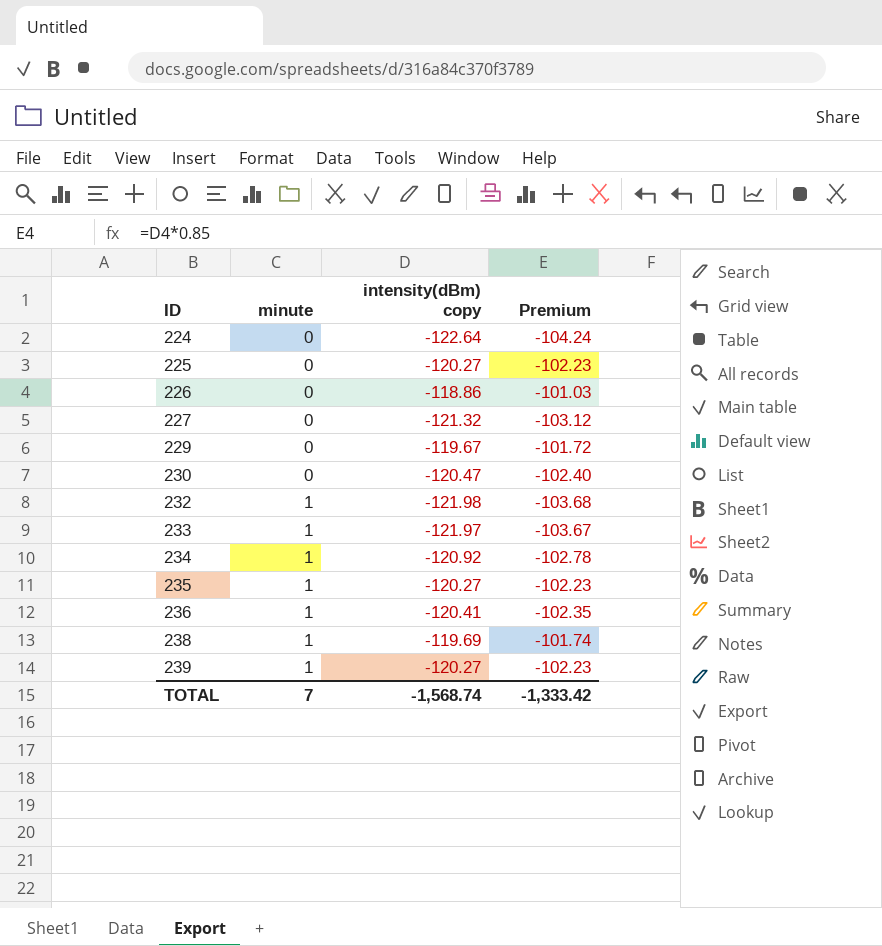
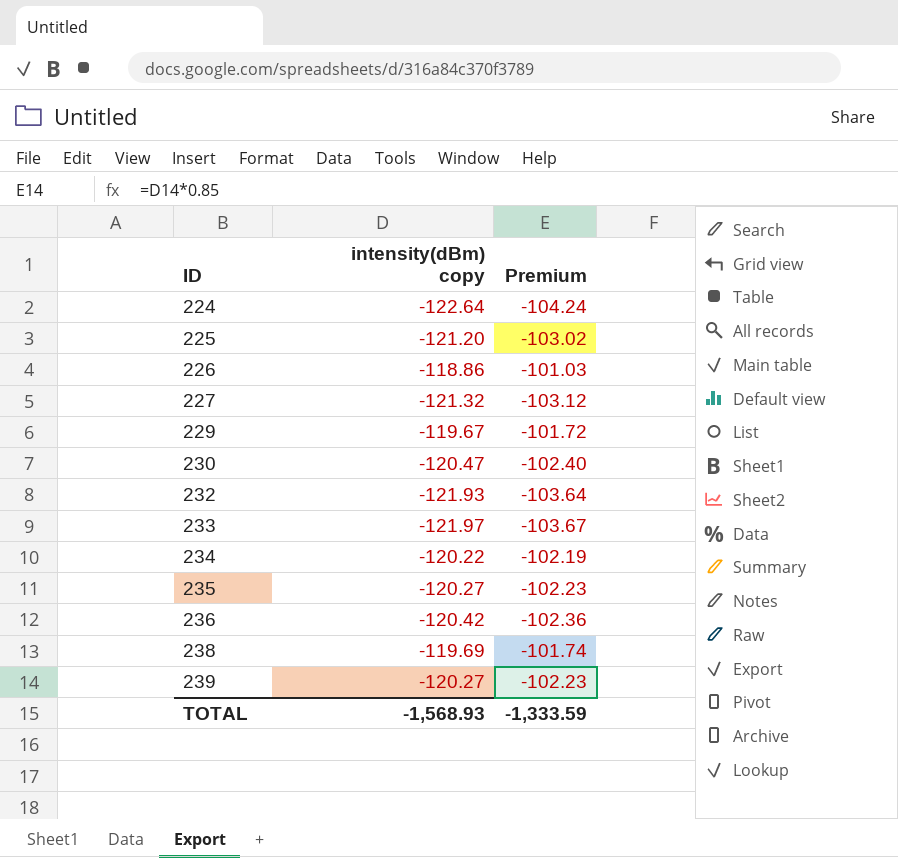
column minute | position: 2 -> none
225 | intensity(dBm) copy: -120.27 -> -121.20
225 | Premium: -102.23 -> -103.02
232 | intensity(dBm) copy: -121.98 -> -121.93
232 | Premium: -103.68 -> -103.64
234 | intensity(dBm) copy: -120.92 -> -120.22
234 | Premium: -102.78 -> -102.19
236 | intensity(dBm) copy: -120.41 -> -120.42
236 | Premium: -102.35 -> -102.36
TOTAL | intensity(dBm) copy: -1,568.74 -> -1,568.93
TOTAL | Premium: -1,333.42 -> -1,333.59

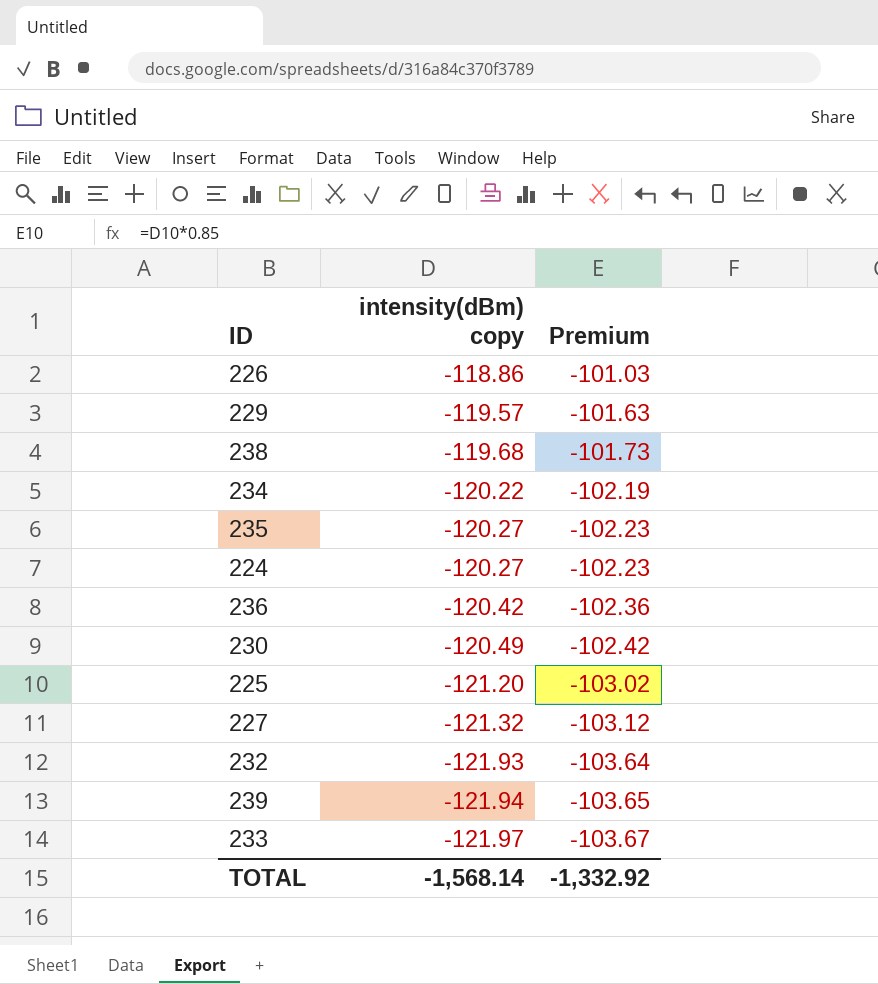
row order: ID ascending -> intensity(dBm) copy descending
229 | intensity(dBm) copy: -119.67 -> -119.57
229 | Premium: -101.72 -> -101.63
238 | intensity(dBm) copy: -119.69 -> -119.68
238 | Premium: -101.74 -> -101.73
224 | intensity(dBm) copy: -122.64 -> -120.27
224 | Premium: -104.24 -> -102.23
230 | intensity(dBm) copy: -120.47 -> -120.49
230 | Premium: -102.40 -> -102.42
239 | intensity(dBm) copy: -120.27 -> -121.94
239 | Premium: -102.23 -> -103.65
TOTAL | intensity(dBm) copy: -1,568.93 -> -1,568.14
TOTAL | Premium: -1,333.59 -> -1,332.92

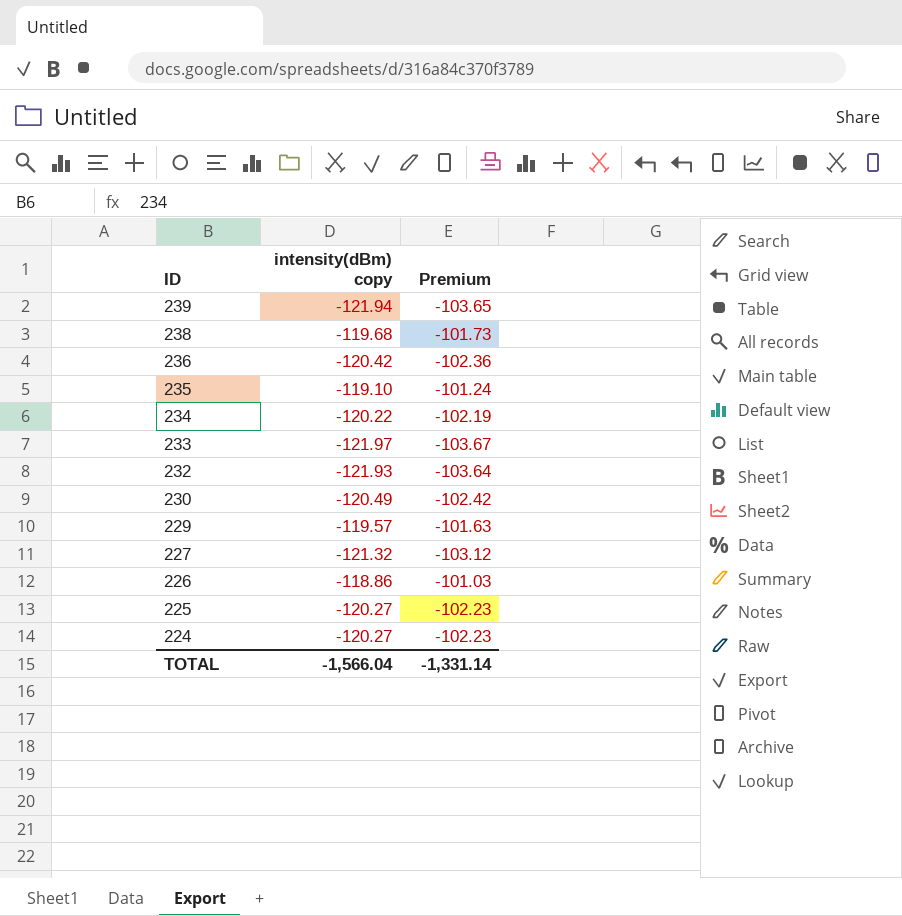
row order: intensity(dBm) copy descending -> ID descending
235 | intensity(dBm) copy: -120.27 -> -119.10
235 | Premium: -102.23 -> -101.24
225 | intensity(dBm) copy: -121.20 -> -120.27
225 | Premium: -103.02 -> -102.23
TOTAL | intensity(dBm) copy: -1,568.14 -> -1,566.04
TOTAL | Premium: -1,332.92 -> -1,331.14

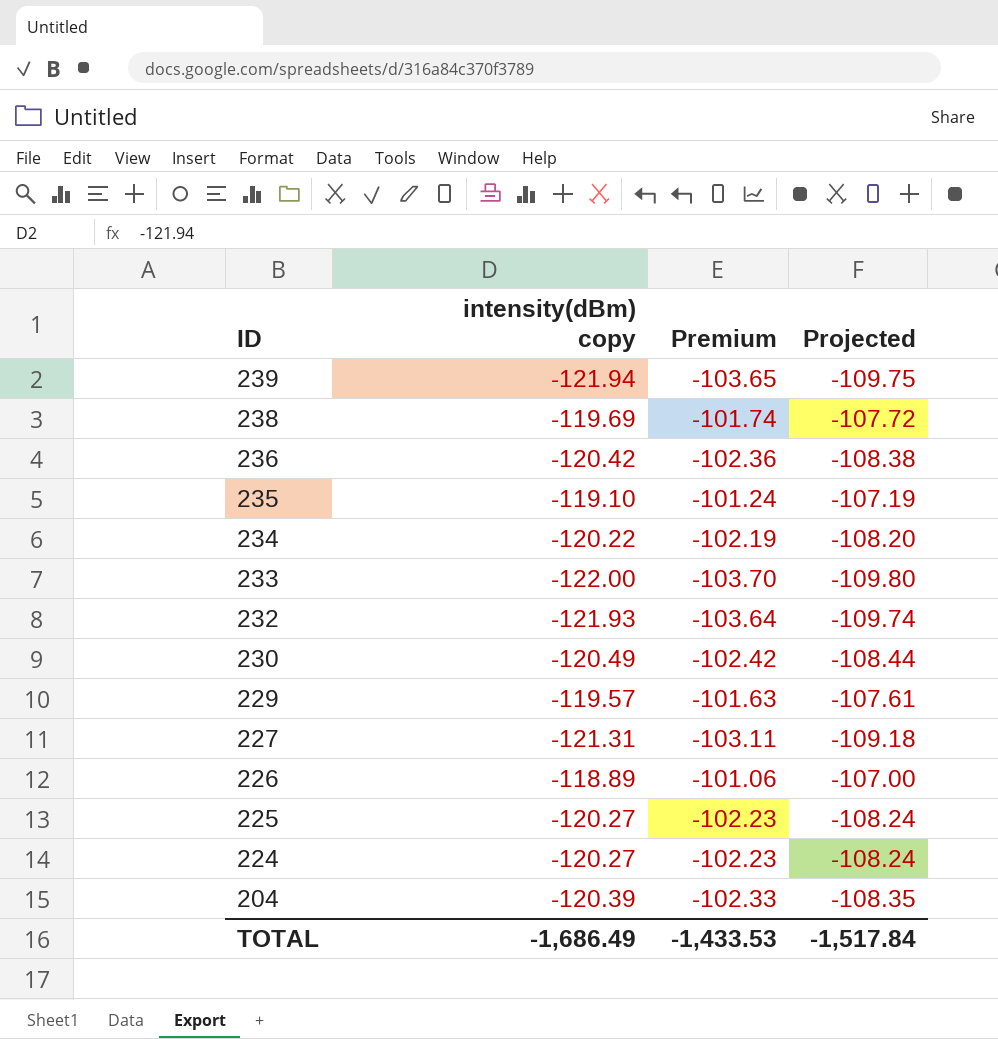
column Projected | formula: none -> [intensity(dBm) copy] * 0.9
238 | intensity(dBm) copy: -119.68 -> -119.69
238 | Premium: -101.73 -> -101.74
233 | intensity(dBm) copy: -121.97 -> -122.00
233 | Premium: -103.67 -> -103.70
227 | intensity(dBm) copy: -121.32 -> -121.31
227 | Premium: -103.12 -> -103.11
226 | intensity(dBm) copy: -118.86 -> -118.89
226 | Premium: -101.03 -> -101.06
row 204: none -> -120.39 | -102.33 | -108.35
TOTAL | intensity(dBm) copy: -1,566.04 -> -1,686.49
TOTAL | Premium: -1,331.14 -> -1,433.53

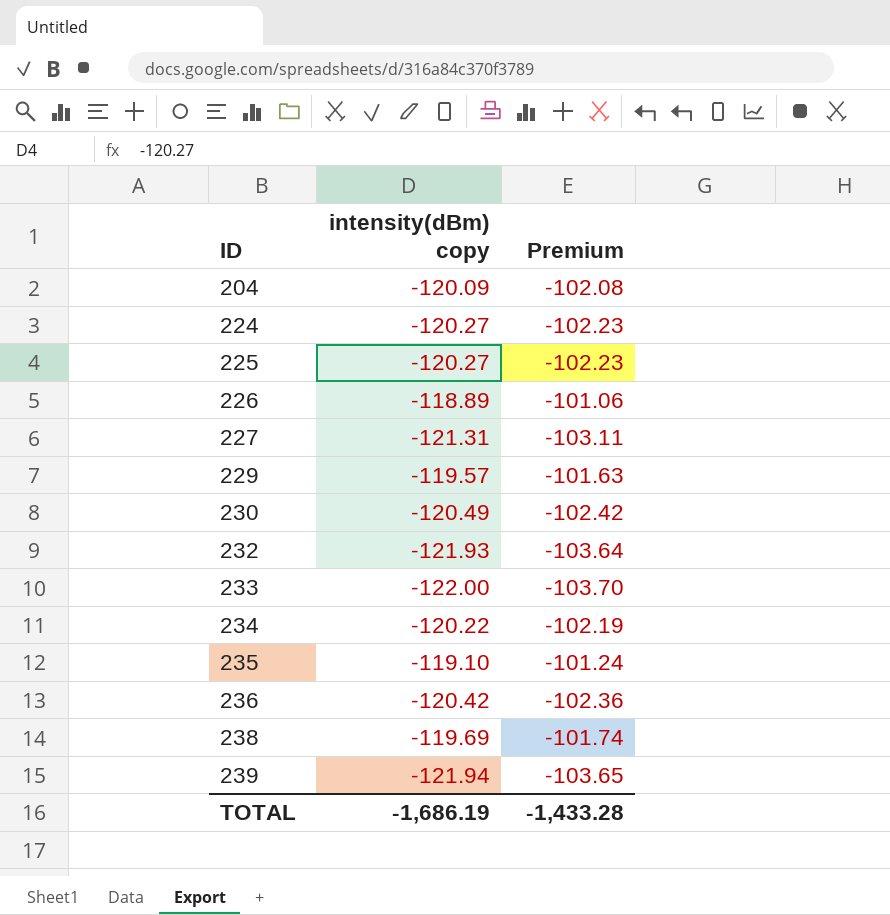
row order: ID descending -> ID ascending
column Projected | formula: [intensity(dBm) copy] * 0.9 -> none
204 | intensity(dBm) copy: -120.39 -> -120.09
204 | Premium: -102.33 -> -102.08
TOTAL | intensity(dBm) copy: -1,686.49 -> -1,686.19
TOTAL | Premium: -1,433.53 -> -1,433.28

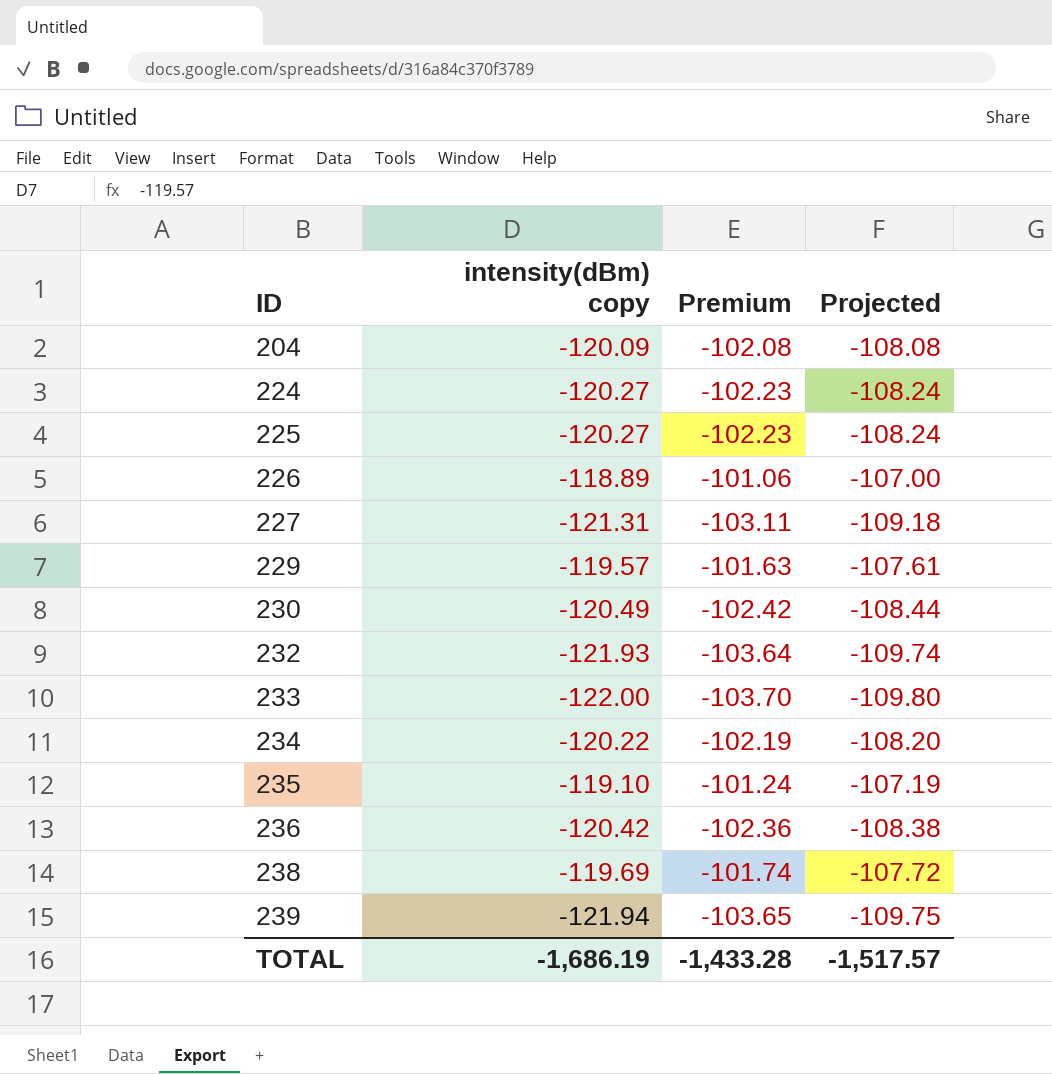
column Projected | formula: none -> [intensity(dBm) copy] * 0.9

